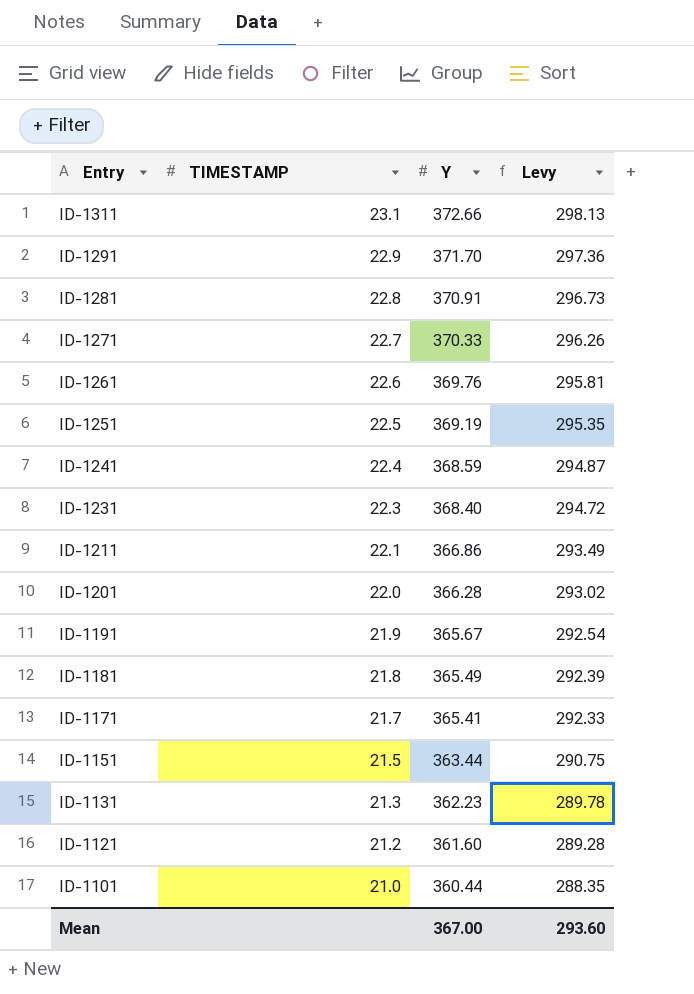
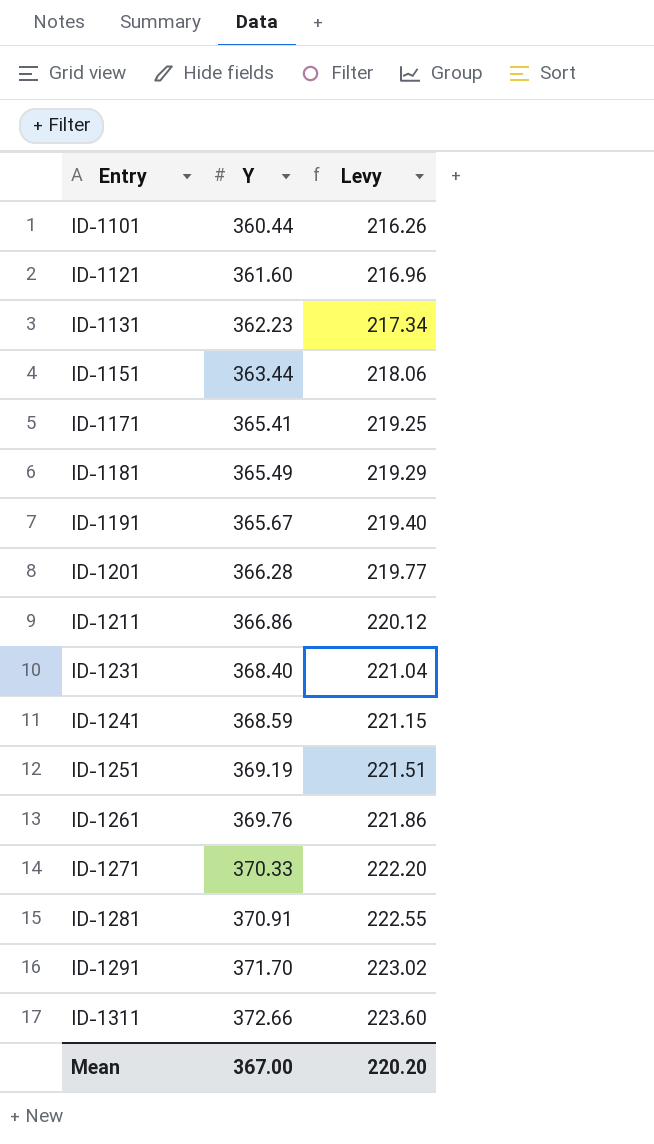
row order: Entry descending -> Entry ascending
column TIMESTAMP | position: 2 -> none
column Levy | formula: [Y] * 0.8 -> [Y] * 0.6
Mean | Levy: 293.60 -> 220.20

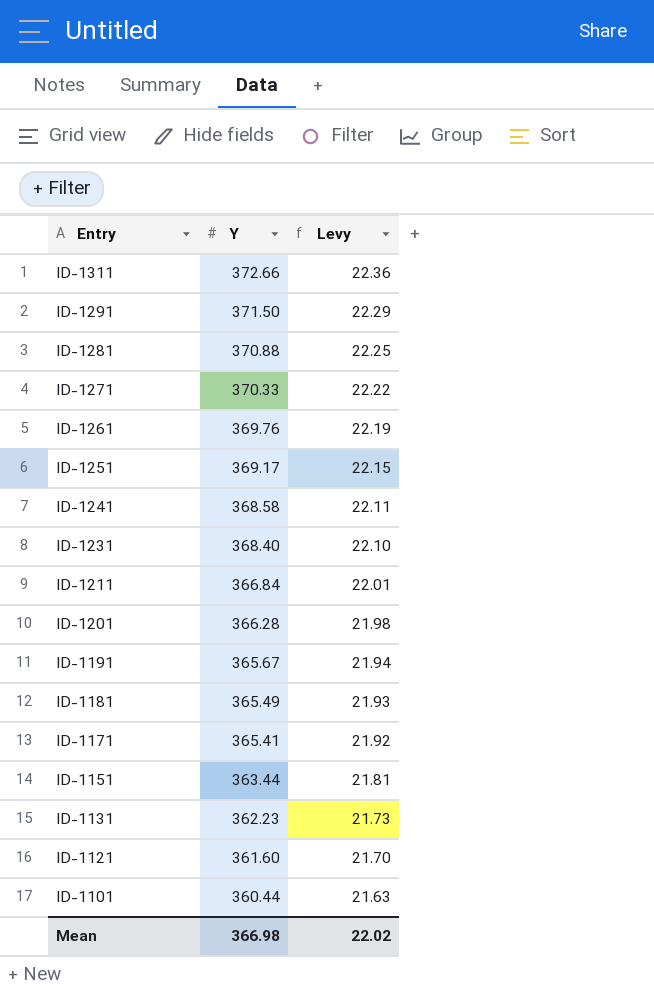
row order: Entry ascending -> Entry descending
column Levy | formula: [Y] * 0.6 -> [Y] * 0.06
ID-1291 | Y: 371.70 -> 371.50
ID-1281 | Y: 370.91 -> 370.88
ID-1251 | Y: 369.19 -> 369.17
ID-1241 | Y: 368.59 -> 368.58
ID-1211 | Y: 366.86 -> 366.84
Mean | Y: 367.00 -> 366.98
Mean | Levy: 220.20 -> 22.02

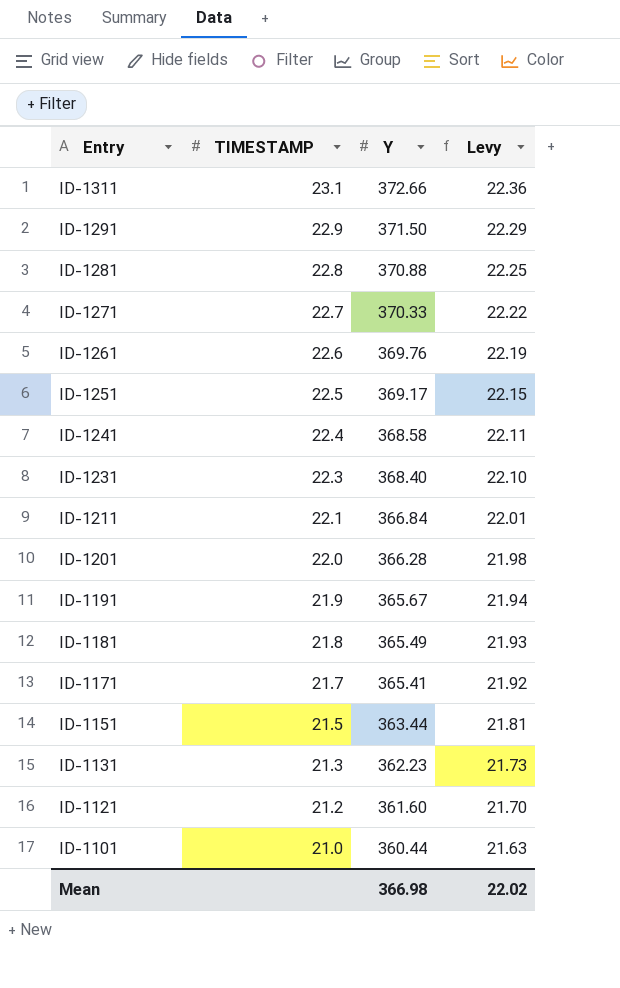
column TIMESTAMP | position: none -> 2

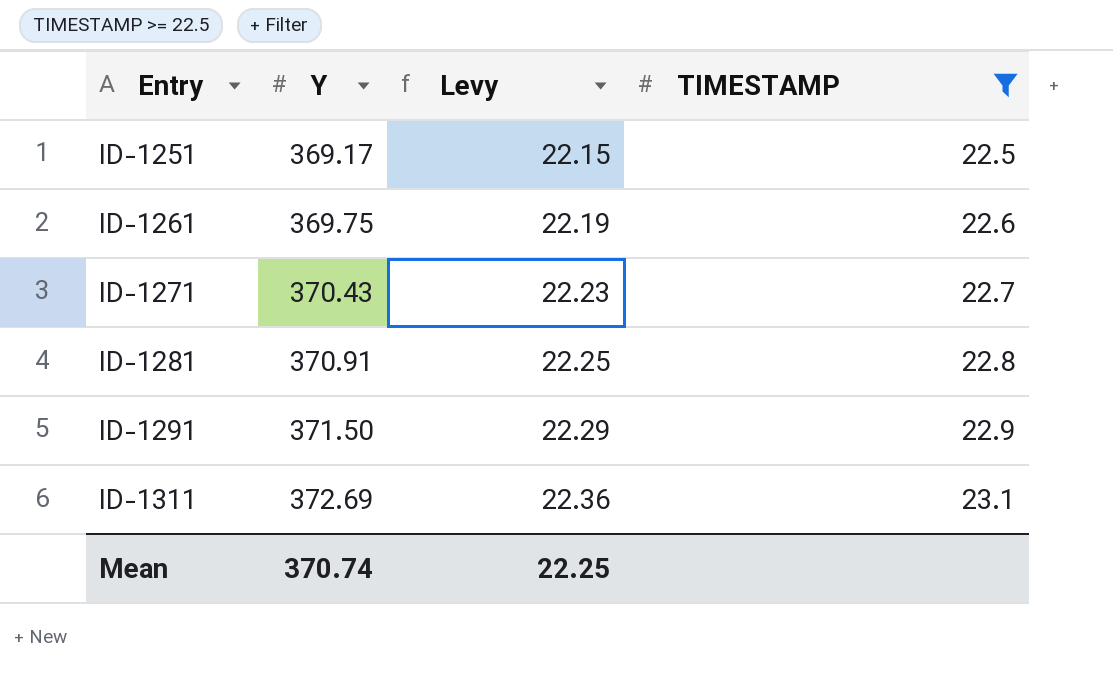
filter: none -> TIMESTAMP >= 22.5
row order: Entry descending -> Entry ascending
column TIMESTAMP | position: 2 -> 4
ID-1261 | Y: 369.76 -> 369.75
ID-1271 | Y: 370.33 -> 370.43
ID-1271 | Levy: 22.22 -> 22.23
ID-1281 | Y: 370.88 -> 370.91
ID-1311 | Y: 372.66 -> 372.69
Mean | Y: 366.98 -> 370.74
Mean | Levy: 22.02 -> 22.25

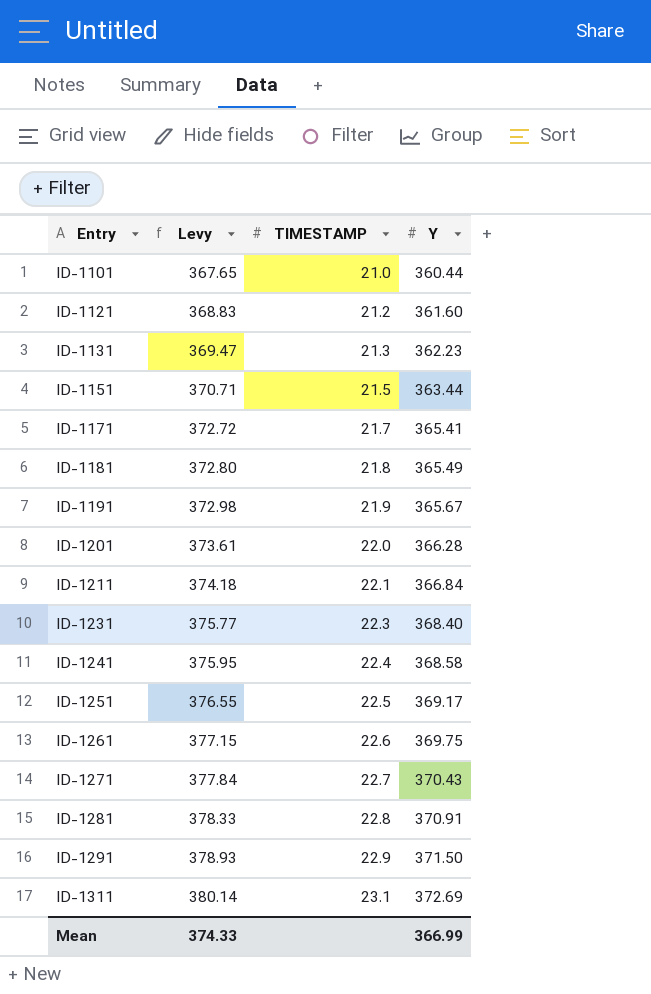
filter: TIMESTAMP >= 22.5 -> none
column Levy | formula: [Y] * 0.06 -> [Y] * 1.02
column Y | position: 2 -> 4
Mean | Levy: 22.25 -> 374.33
Mean | Y: 370.74 -> 366.99

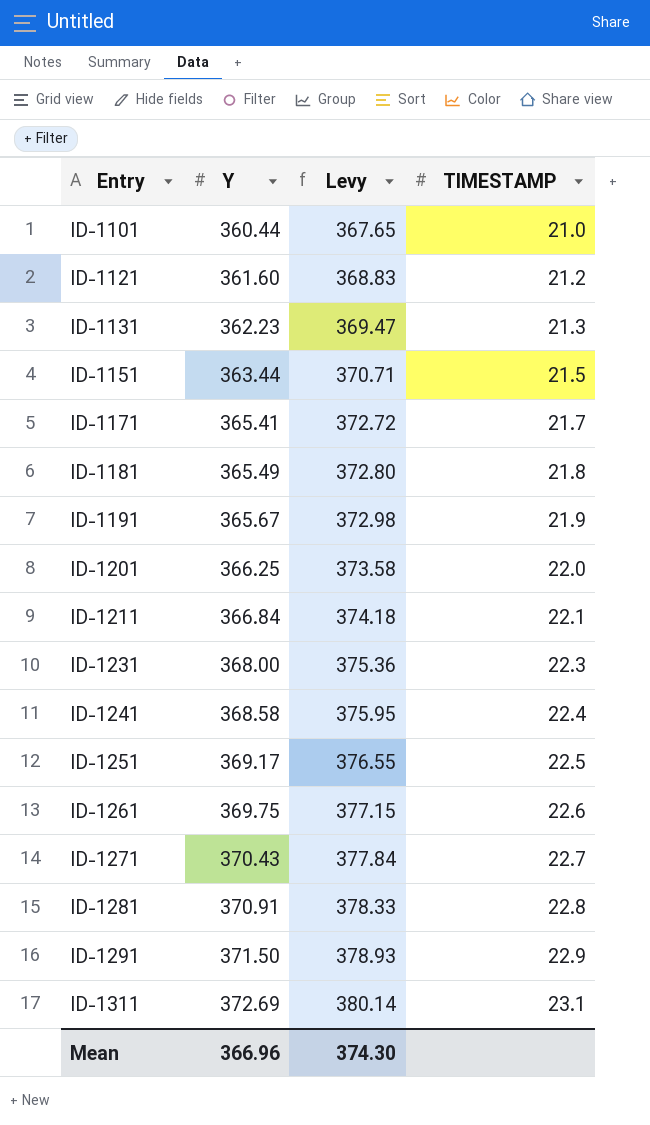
column Y | position: 4 -> 2
ID-1201 | Y: 366.28 -> 366.25
ID-1201 | Levy: 373.61 -> 373.58
ID-1231 | Y: 368.40 -> 368.00
ID-1231 | Levy: 375.77 -> 375.36
Mean | Y: 366.99 -> 366.96
Mean | Levy: 374.33 -> 374.30

